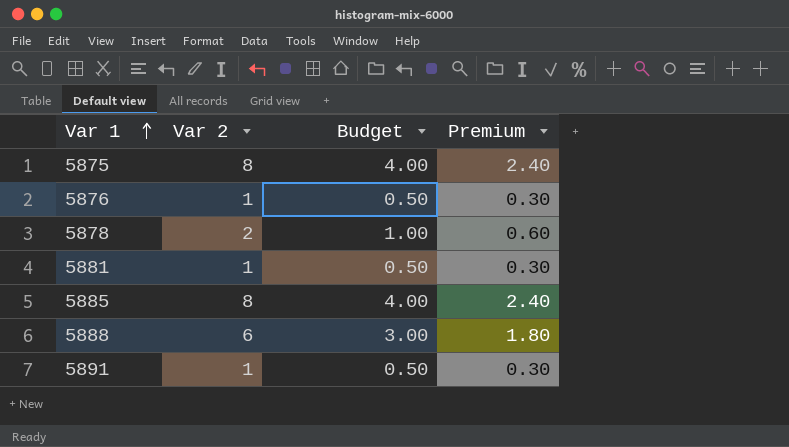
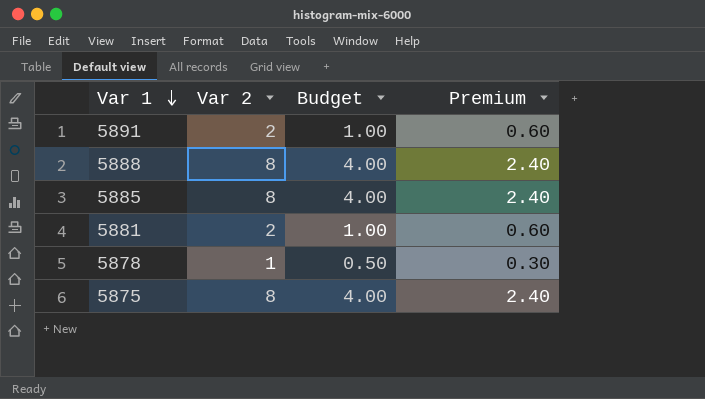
row order: Var 1 ascending -> Var 1 descending
row 5876: 1 | 0.50 | 0.30 -> none
5891 | Var 2: 1 -> 2
5891 | Budget: 0.50 -> 1.00
5891 | Premium: 0.30 -> 0.60
5888 | Var 2: 6 -> 8
5888 | Budget: 3.00 -> 4.00
5888 | Premium: 1.80 -> 2.40
5881 | Var 2: 1 -> 2
5881 | Budget: 0.50 -> 1.00
5881 | Premium: 0.30 -> 0.60
5878 | Var 2: 2 -> 1
5878 | Budget: 1.00 -> 0.50
5878 | Premium: 0.60 -> 0.30

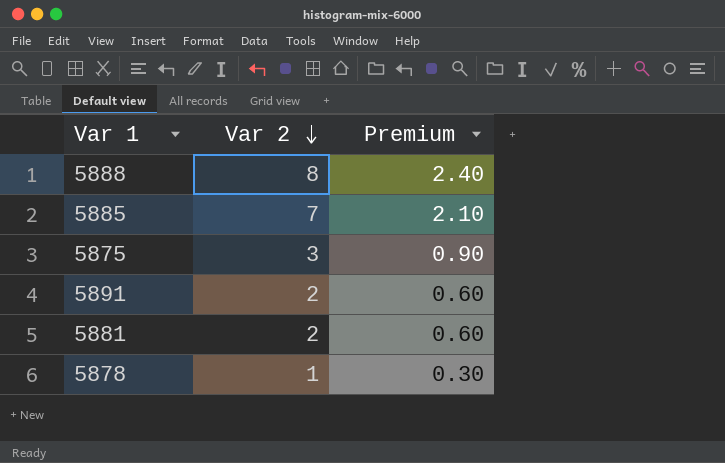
row order: Var 1 descending -> Var 2 descending
column Budget | formula: [Var 2] * 0.5 -> none
5885 | Var 2: 8 -> 7
5885 | Premium: 2.40 -> 2.10
5875 | Var 2: 8 -> 3
5875 | Premium: 2.40 -> 0.90

